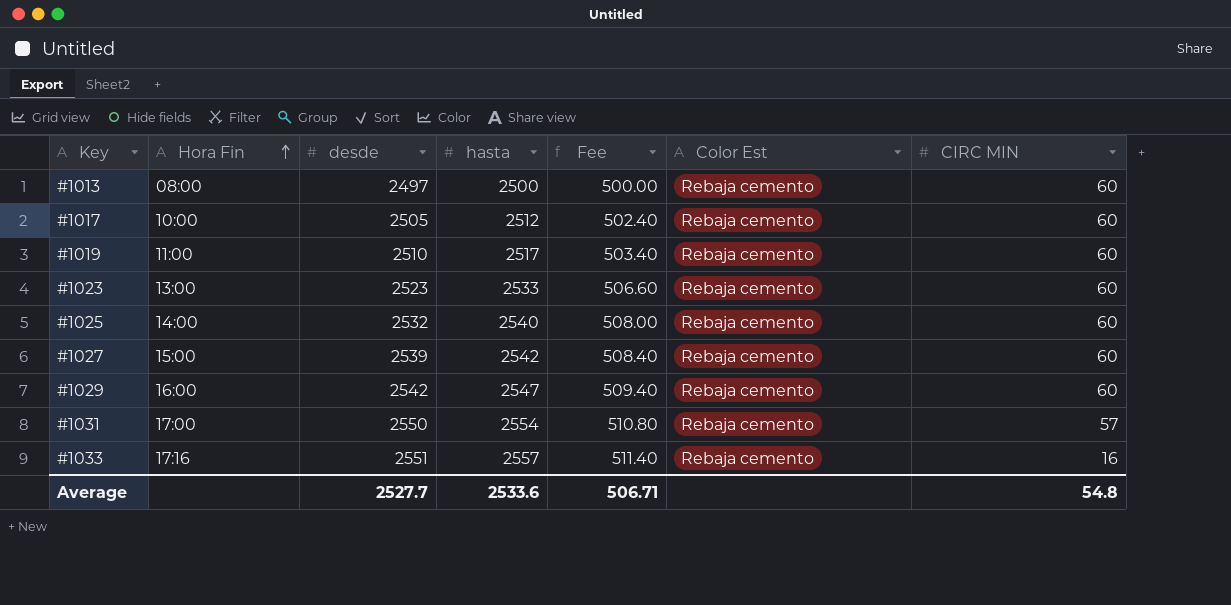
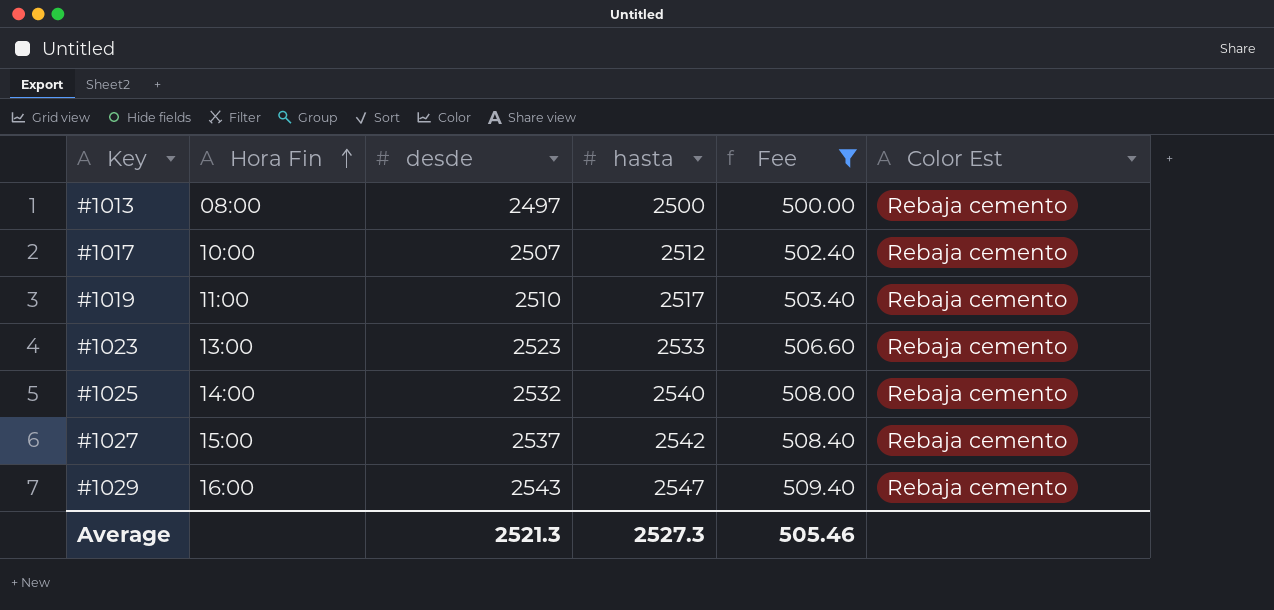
filter: none -> Fee <= 509.40
column CIRC MIN | position: 7 -> none
#1017 | desde: 2505 -> 2507
#1027 | desde: 2539 -> 2537
#1029 | desde: 2542 -> 2543
Average | desde: 2527.7 -> 2521.3
Average | hasta: 2533.6 -> 2527.3
Average | Fee: 506.71 -> 505.46

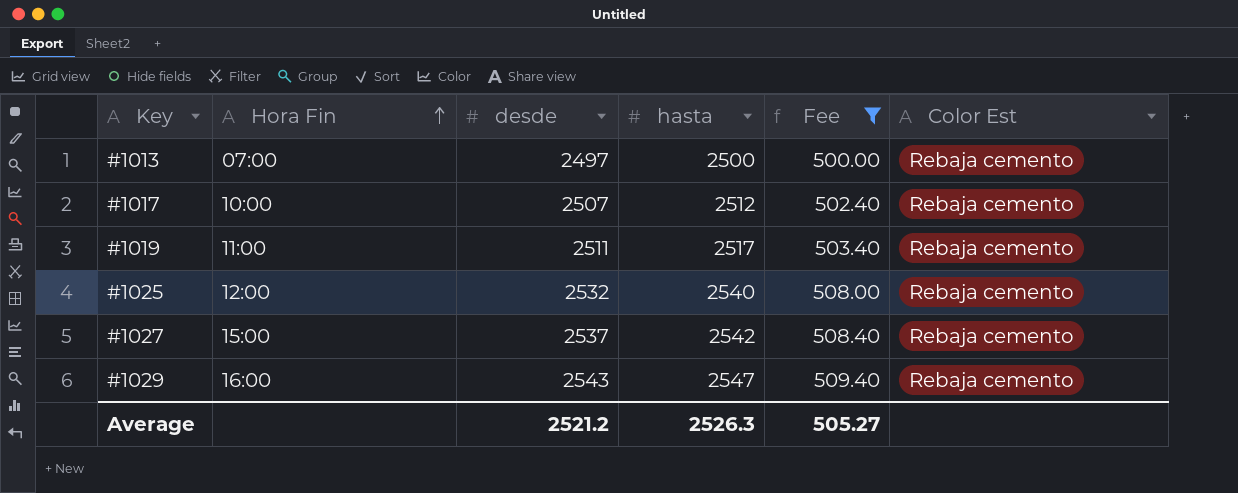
row #1023: 13:00 | 2523 | 2533 | 506.60 | Rebaja cemento -> none
#1013 | Hora Fin: 08:00 -> 07:00
#1019 | desde: 2510 -> 2511
#1025 | Hora Fin: 14:00 -> 12:00
Average | desde: 2521.3 -> 2521.2
Average | hasta: 2527.3 -> 2526.3
Average | Fee: 505.46 -> 505.27

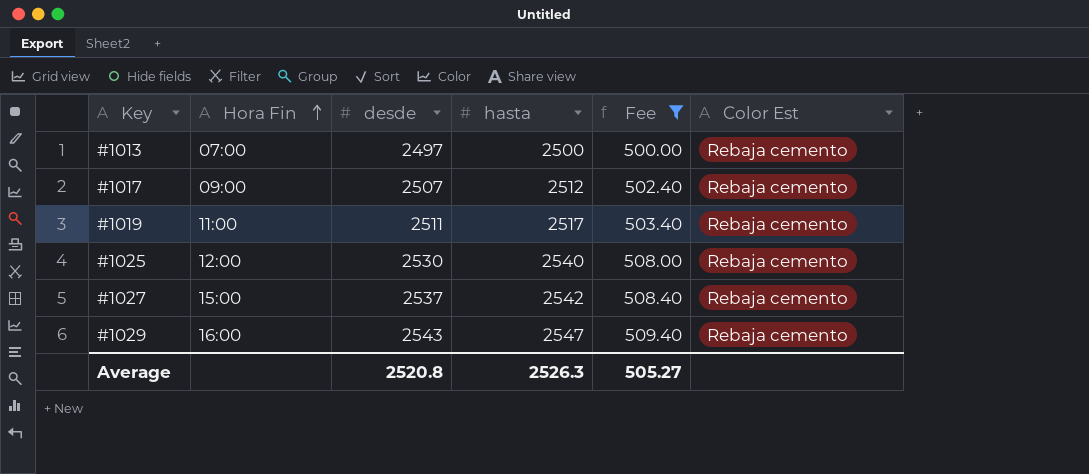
#1017 | Hora Fin: 10:00 -> 09:00
#1025 | desde: 2532 -> 2530
Average | desde: 2521.2 -> 2520.8

